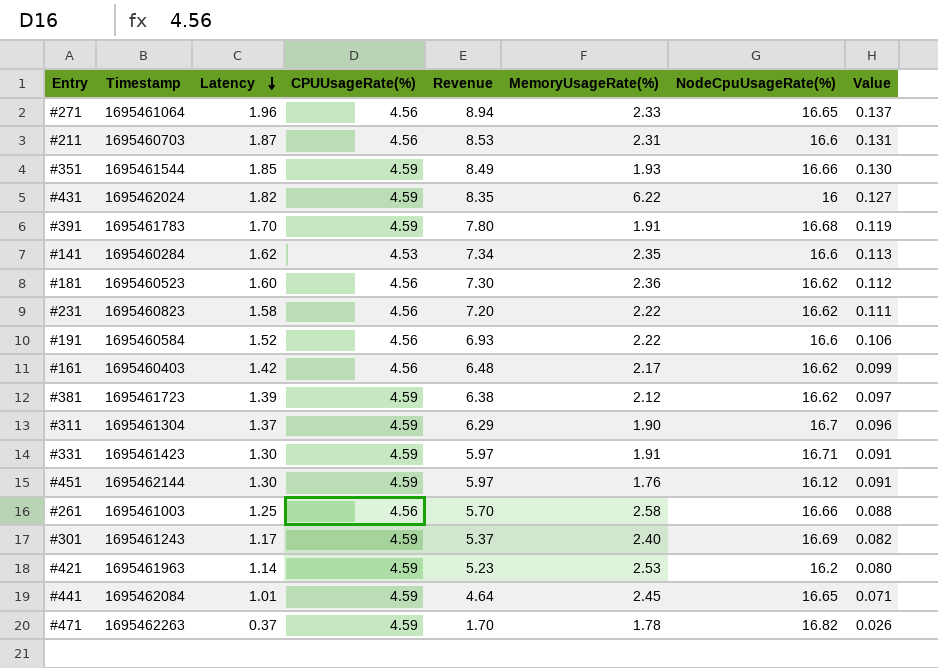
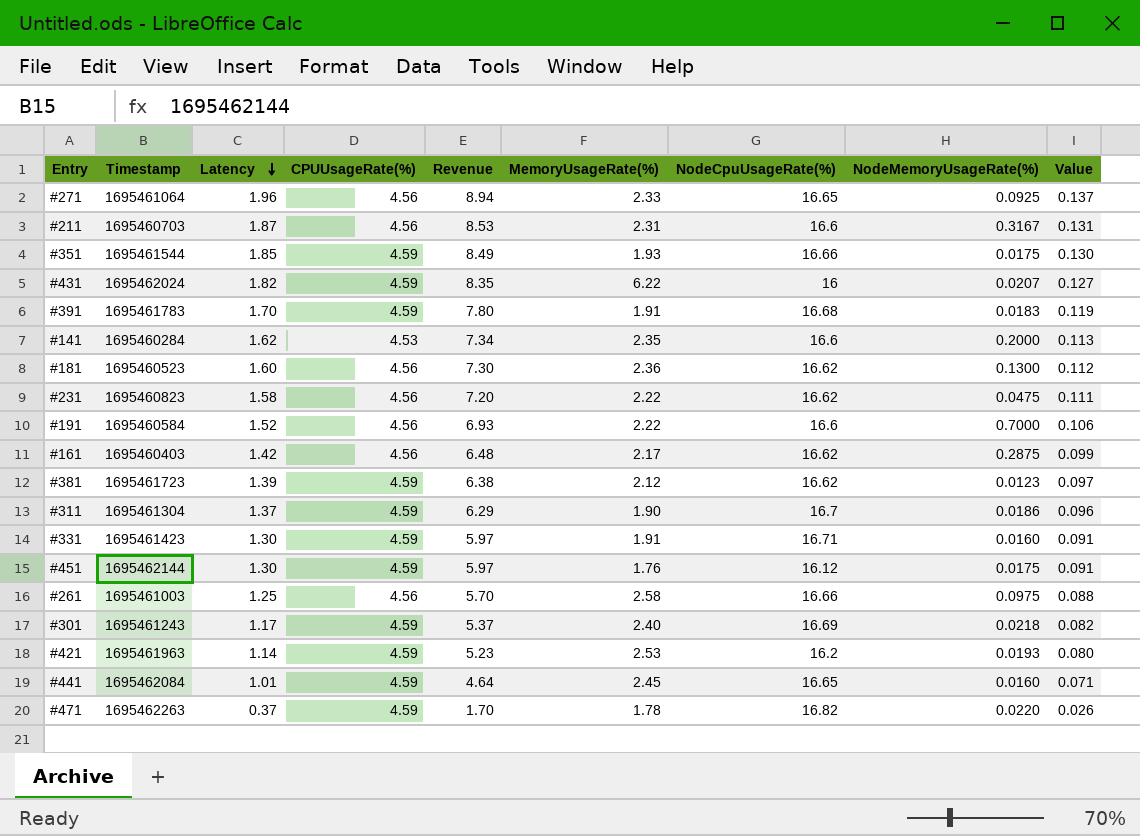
column NodeMemoryUsageRate(%) | position: none -> 8

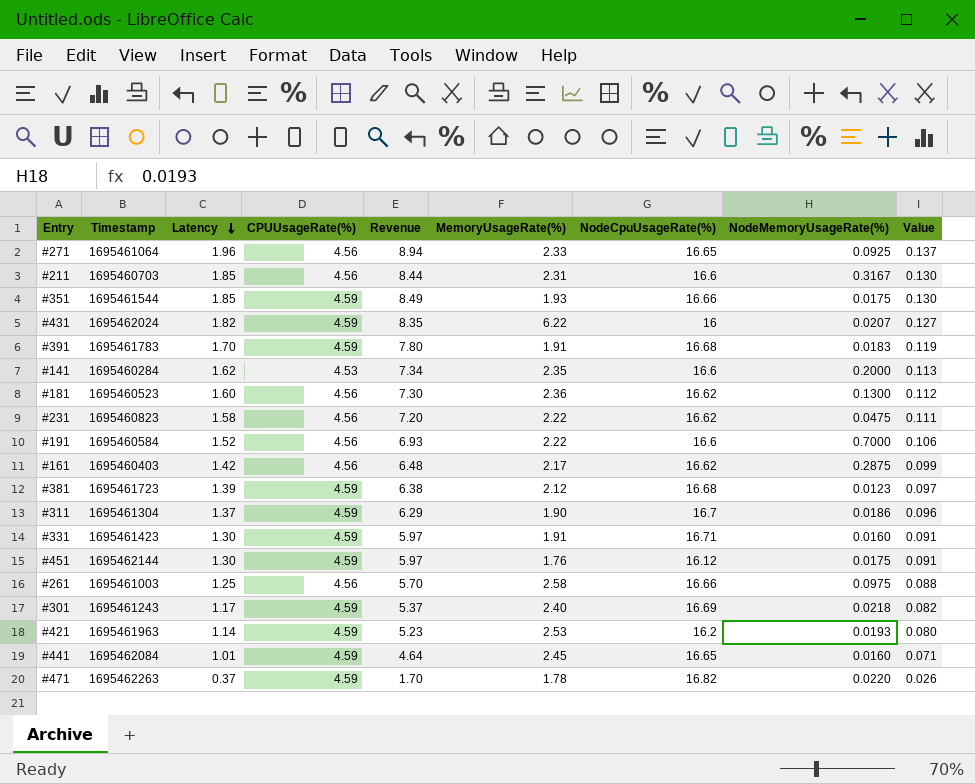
#211 | Latency: 1.87 -> 1.85
#211 | Revenue: 8.53 -> 8.44
#211 | Value: 0.131 -> 0.130
#381 | NodeCpuUsageRate(%): 16.62 -> 16.68

